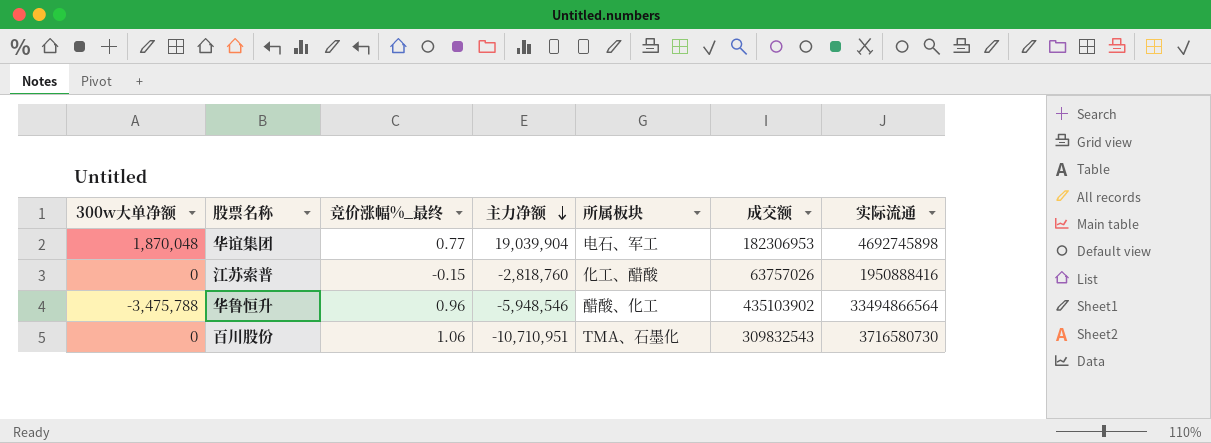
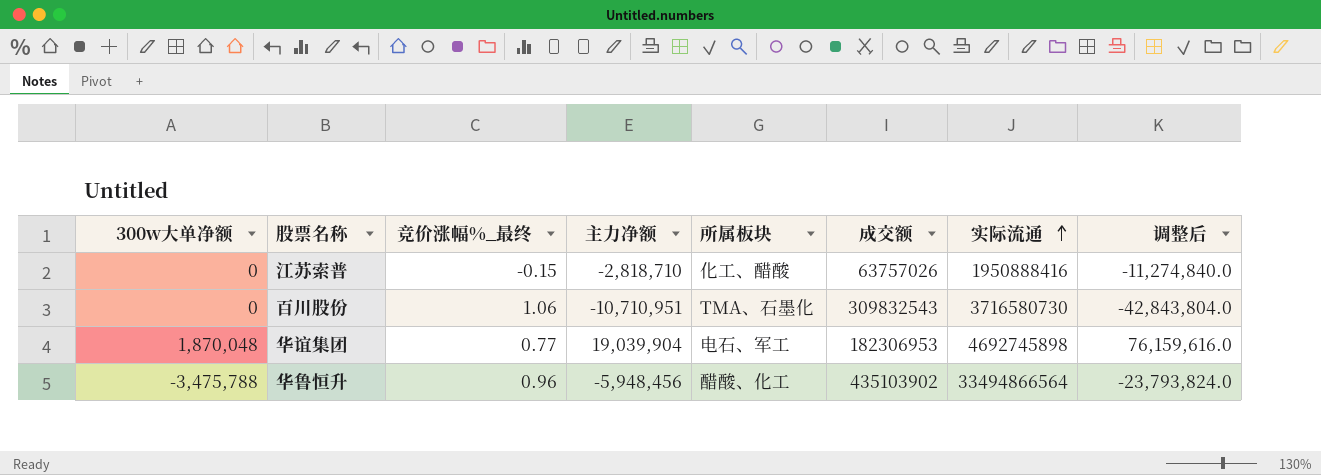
row order: 主力净额 descending -> 实际流通 ascending
column 调整后 | formula: none -> [主力净额] * 4
江苏索普 | 主力净额: -2,818,760 -> -2,818,710
华鲁恒升 | 主力净额: -5,948,546 -> -5,948,456

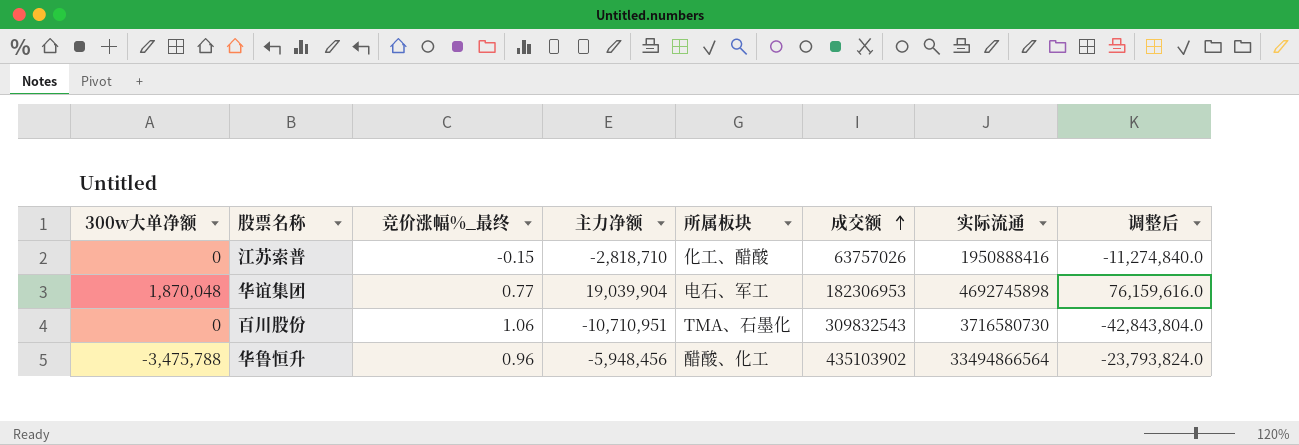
row order: 实际流通 ascending -> 成交额 ascending

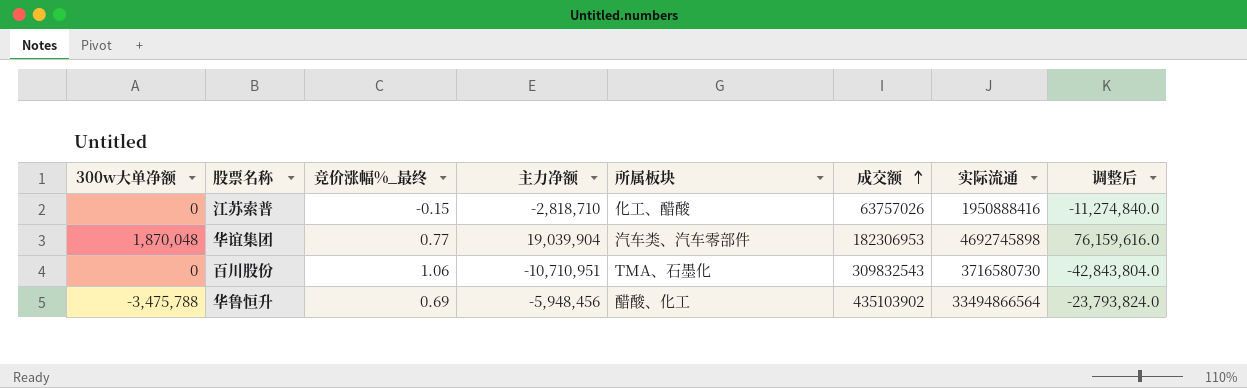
华谊集团 | 所属板块: 电石、军工 -> 汽车类、汽车零部件
华鲁恒升 | 竞价涨幅%_最终: 0.96 -> 0.69

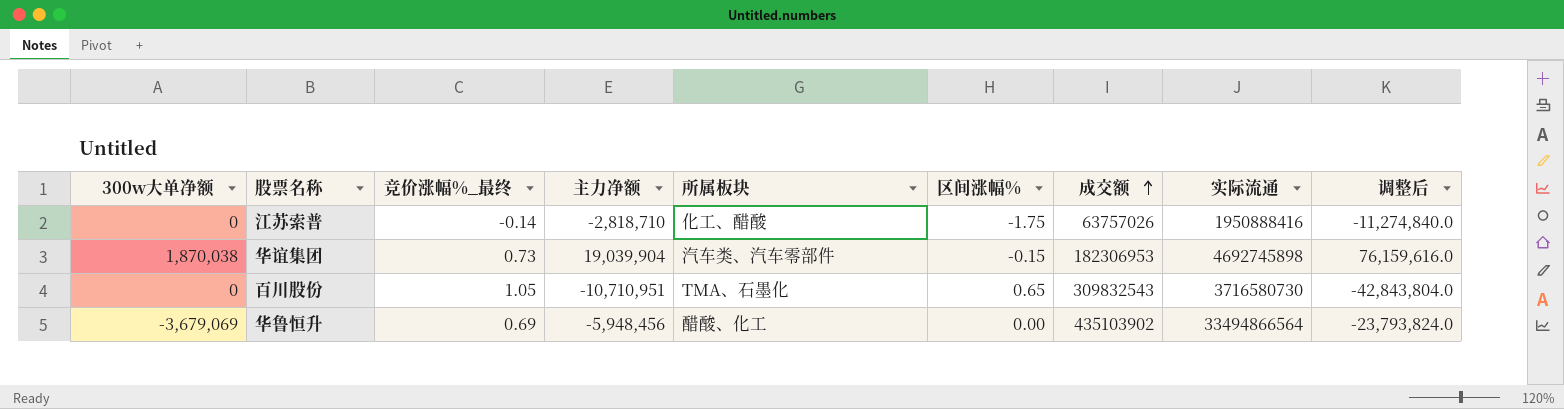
column 区间涨幅% | position: none -> 6
江苏索普 | 竞价涨幅%_最终: -0.15 -> -0.14
华谊集团 | 300w大单净额: 1,870,048 -> 1,870,038
华谊集团 | 竞价涨幅%_最终: 0.77 -> 0.73
百川股份 | 竞价涨幅%_最终: 1.06 -> 1.05
华鲁恒升 | 300w大单净额: -3,475,788 -> -3,679,069

